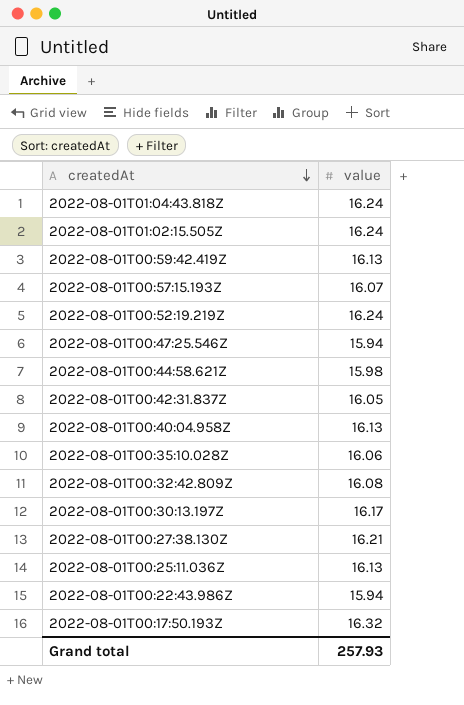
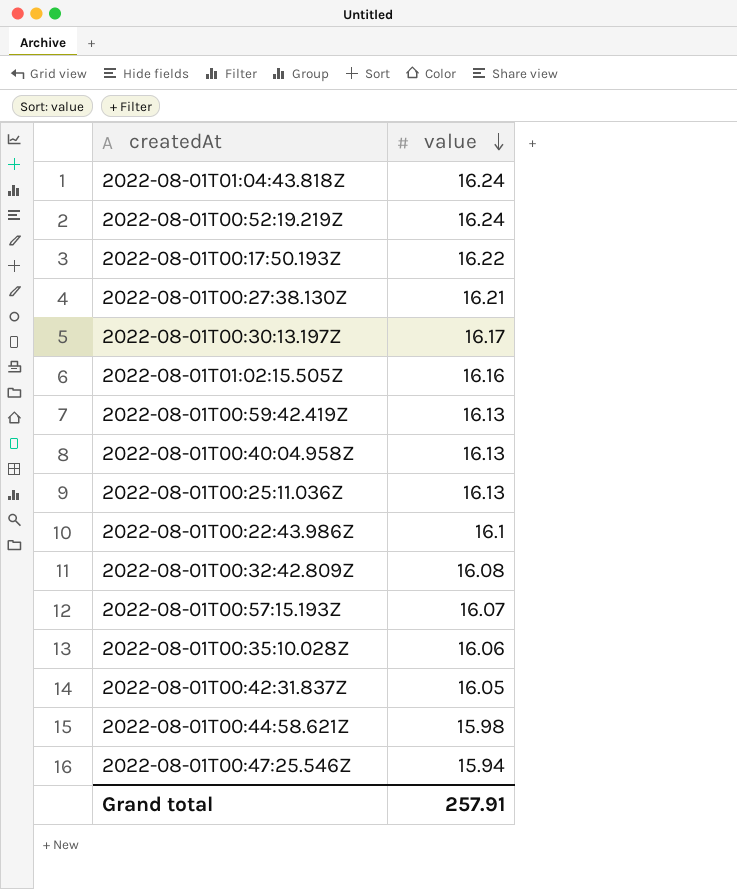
row order: createdAt descending -> value descending
2022-08-01T00:17:50.193Z | value: 16.32 -> 16.22
2022-08-01T01:02:15.505Z | value: 16.24 -> 16.16
2022-08-01T00:22:43.986Z | value: 15.94 -> 16.1
Grand total | value: 257.93 -> 257.91

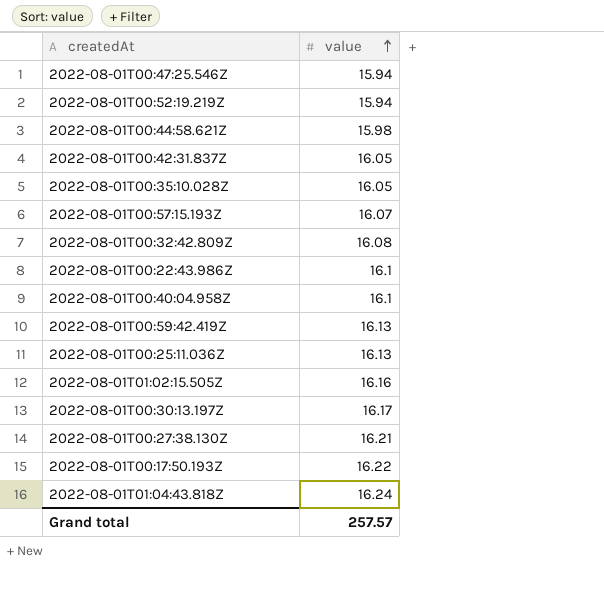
row order: value descending -> value ascending
2022-08-01T00:52:19.219Z | value: 16.24 -> 15.94
2022-08-01T00:35:10.028Z | value: 16.06 -> 16.05
2022-08-01T00:40:04.958Z | value: 16.13 -> 16.1
Grand total | value: 257.91 -> 257.57

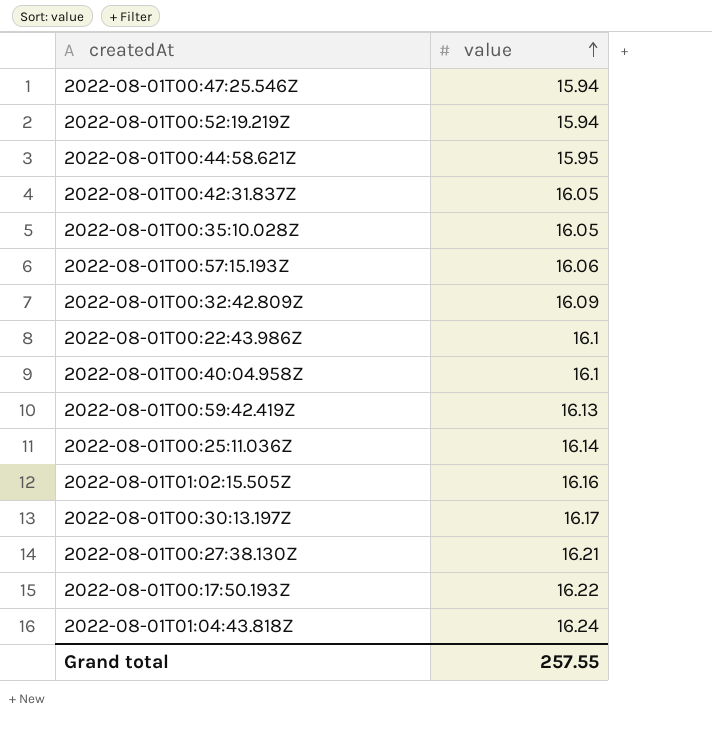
2022-08-01T00:44:58.621Z | value: 15.98 -> 15.95
2022-08-01T00:57:15.193Z | value: 16.07 -> 16.06
2022-08-01T00:32:42.809Z | value: 16.08 -> 16.09
2022-08-01T00:25:11.036Z | value: 16.13 -> 16.14
Grand total | value: 257.57 -> 257.55

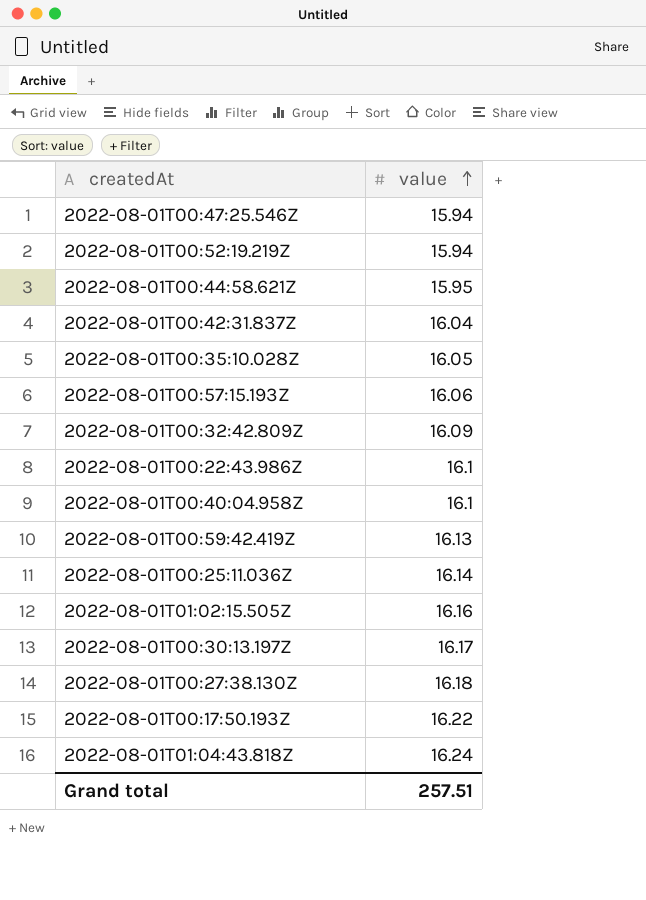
2022-08-01T00:42:31.837Z | value: 16.05 -> 16.04
2022-08-01T00:27:38.130Z | value: 16.21 -> 16.18
Grand total | value: 257.55 -> 257.51

